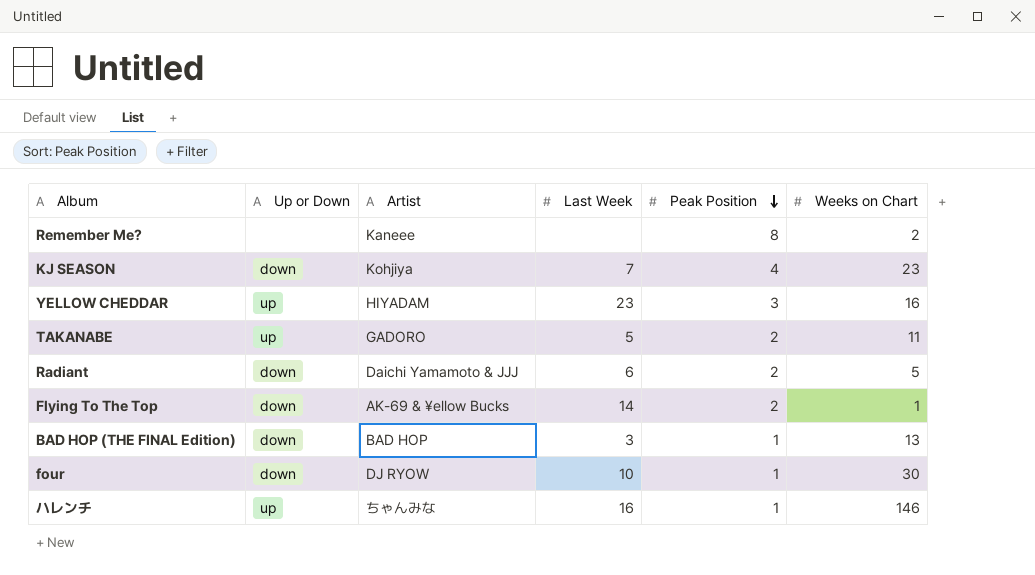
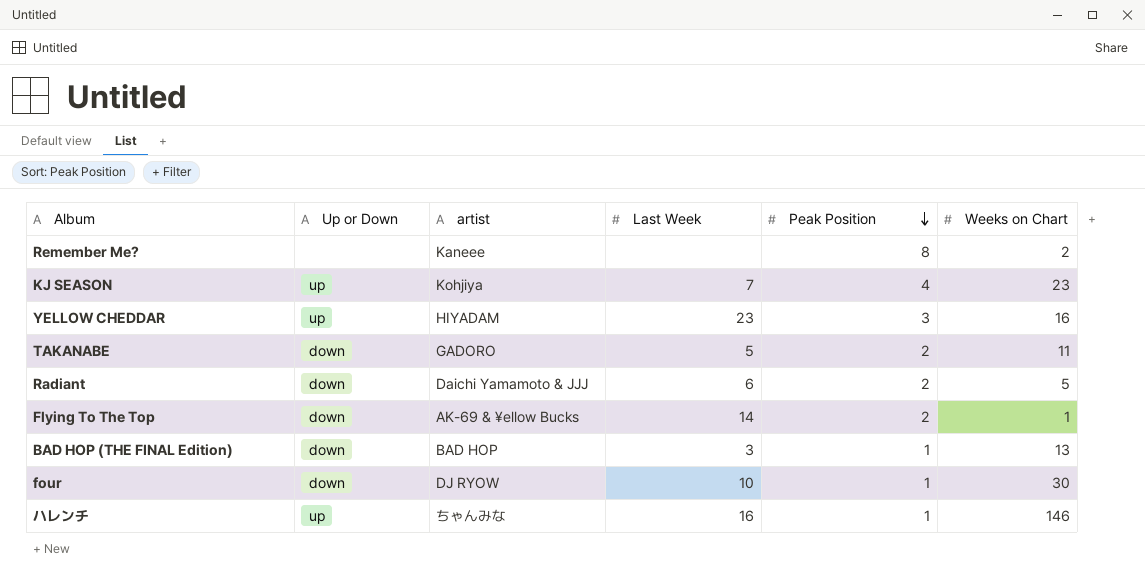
column name: Artist -> artist
KJ SEASON | Up or Down: down -> up
TAKANABE | Up or Down: up -> down

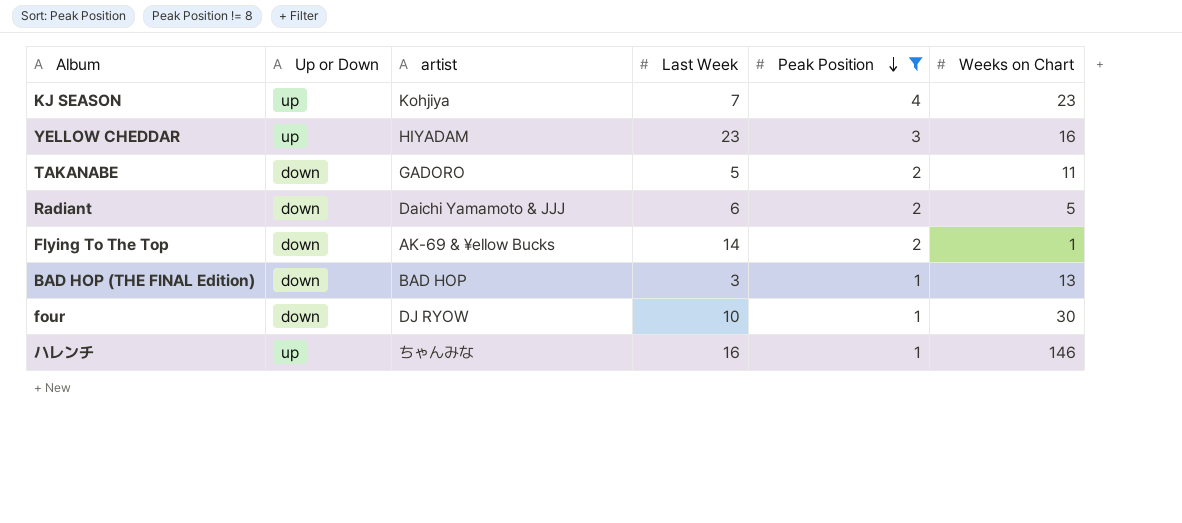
filter: none -> Peak Position != 8

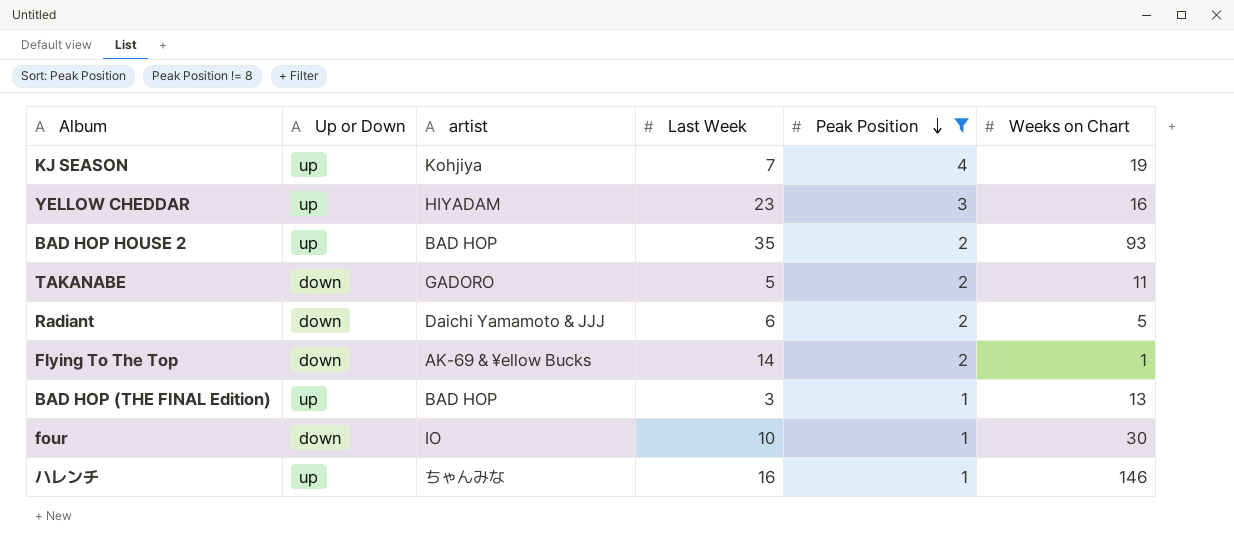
KJ SEASON | Weeks on Chart: 23 -> 19
row BAD HOP HOUSE 2: none -> up | BAD HOP | 35 | 2 | 93
BAD HOP (THE FINAL Edition) | Up or Down: down -> up
four | artist: DJ RYOW -> IO

